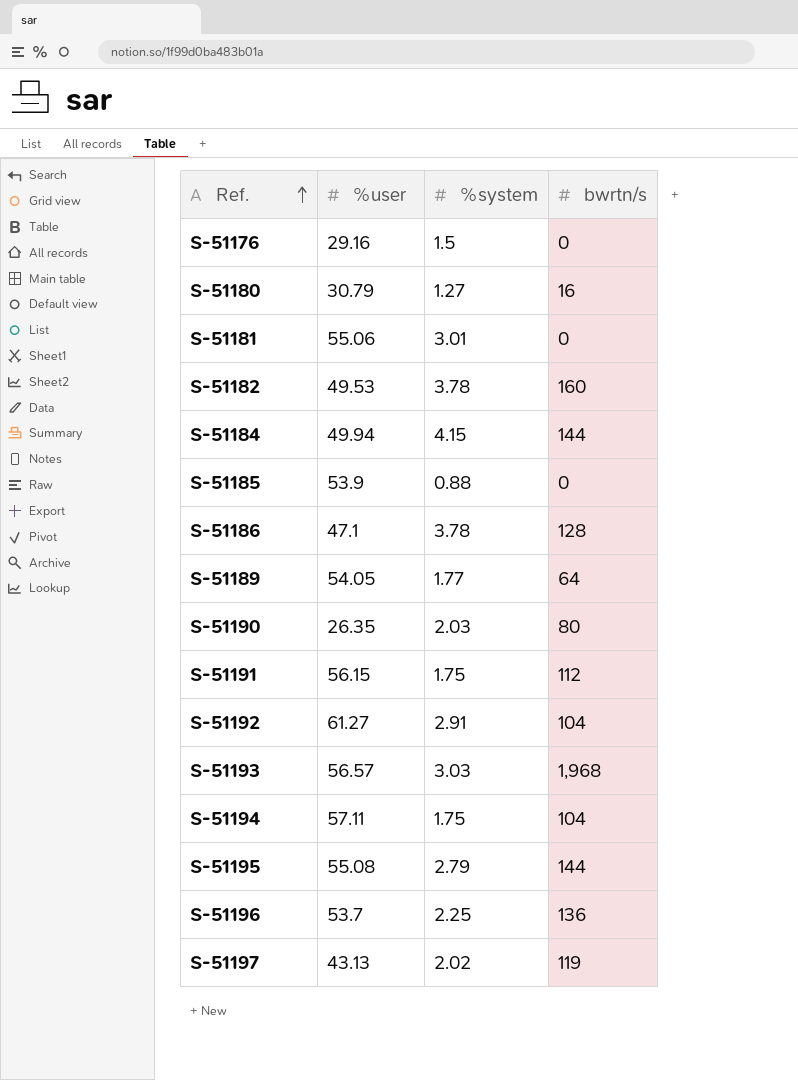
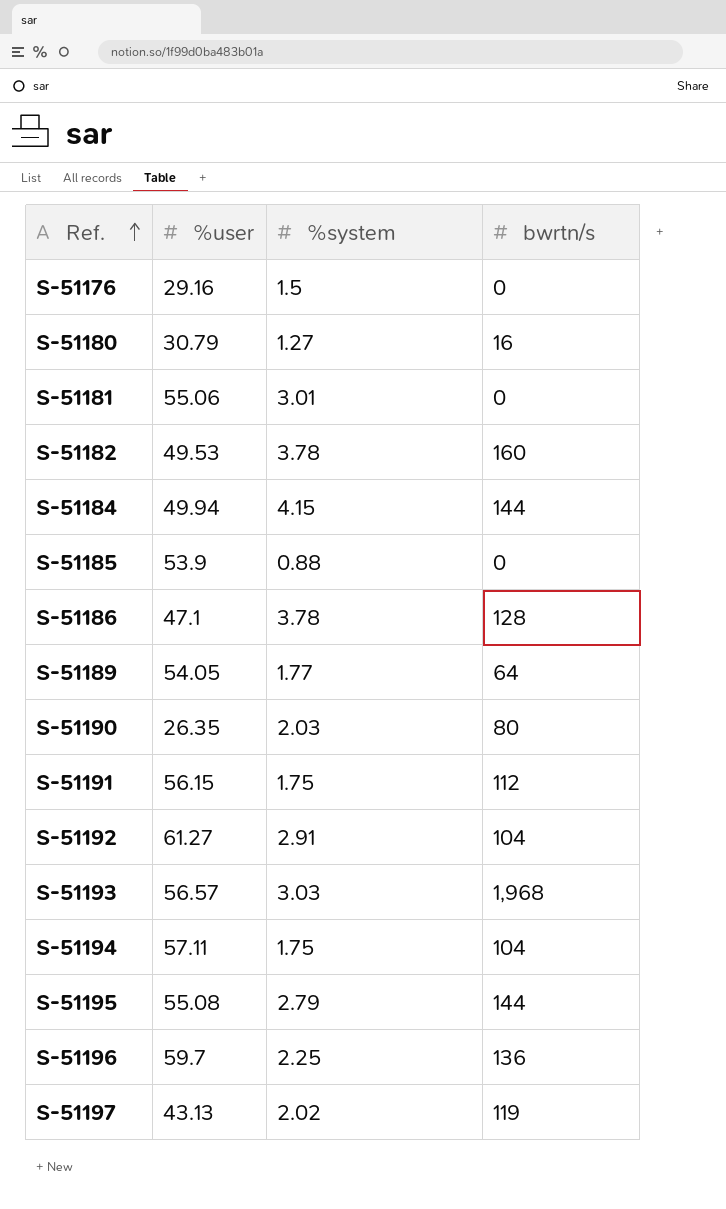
S-51196 | %user: 53.7 -> 59.7

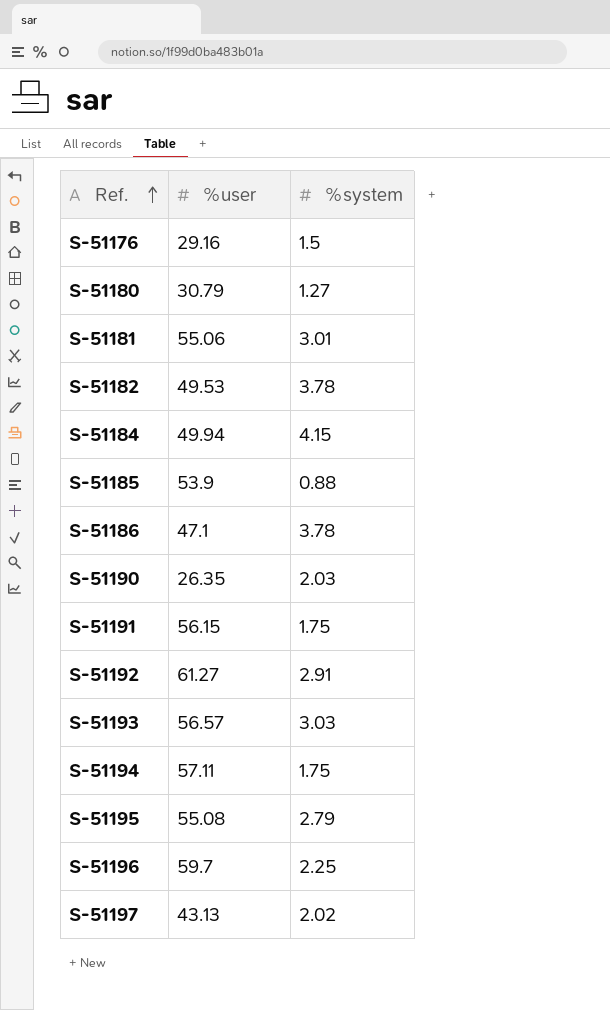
column bwrtn/s | position: 4 -> none
row S-51189: 54.05 | 1.77 | 64 -> none

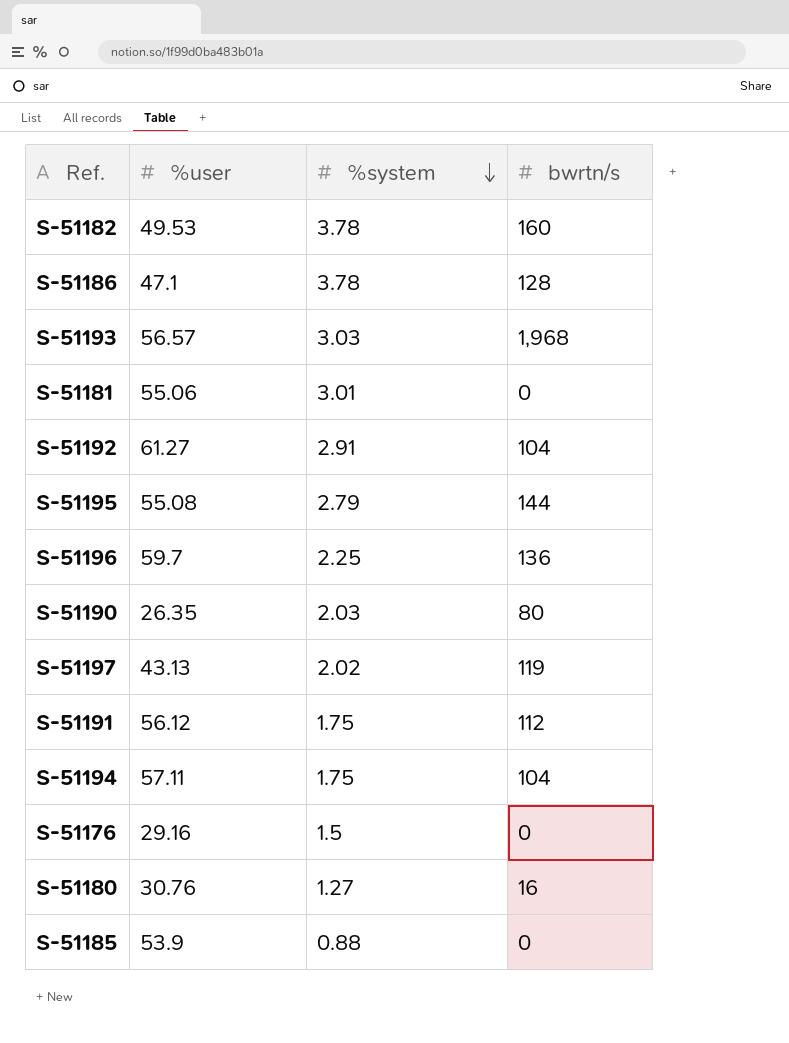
row order: Ref. ascending -> %system descending
column bwrtn/s | position: none -> 4
row S-51184: 49.94 | 4.15 -> none
S-51191 | %user: 56.15 -> 56.12
S-51180 | %user: 30.79 -> 30.76

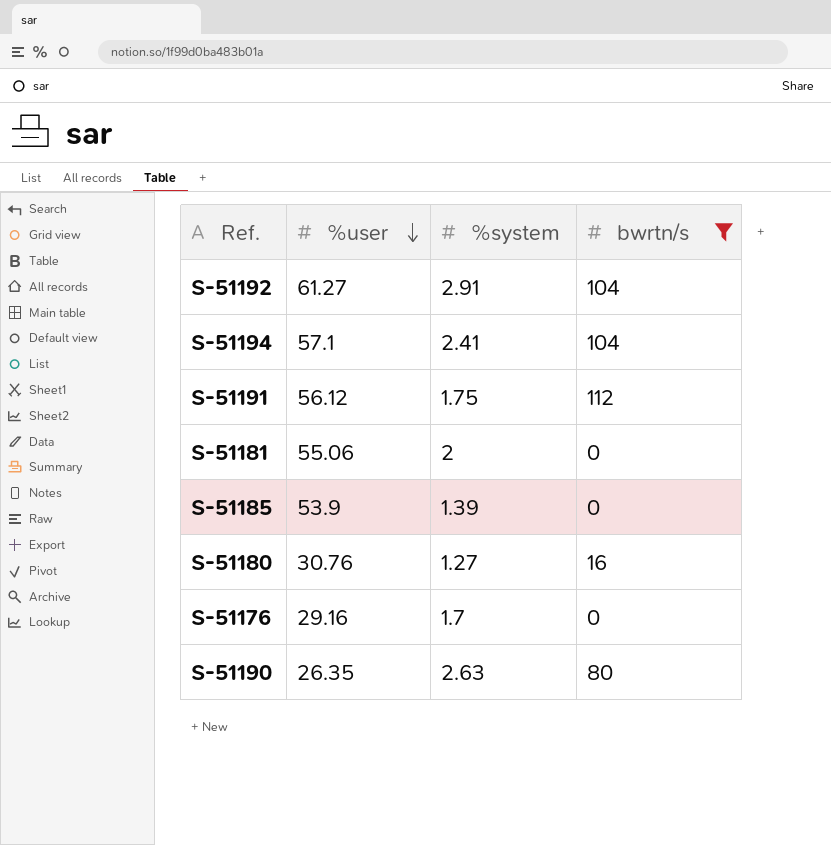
filter: none -> bwrtn/s <= 112
row order: %system descending -> %user descending
S-51194 | %user: 57.11 -> 57.1
S-51194 | %system: 1.75 -> 2.41
S-51181 | %system: 3.01 -> 2
S-51185 | %system: 0.88 -> 1.39
S-51176 | %system: 1.5 -> 1.7
S-51190 | %system: 2.03 -> 2.63

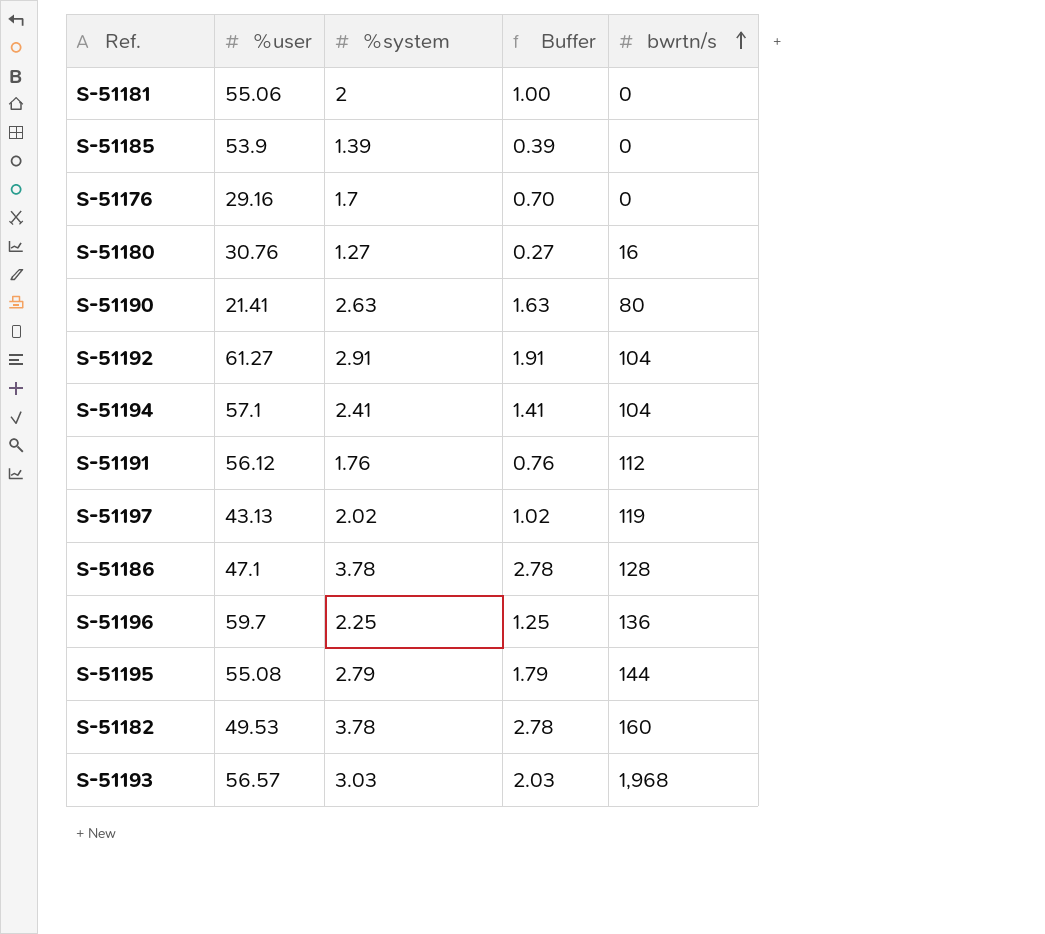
filter: bwrtn/s <= 112 -> none
row order: %user descending -> bwrtn/s ascending
column Buffer | formula: none -> [%system] - 1
S-51190 | %user: 26.35 -> 21.41
S-51191 | %system: 1.75 -> 1.76

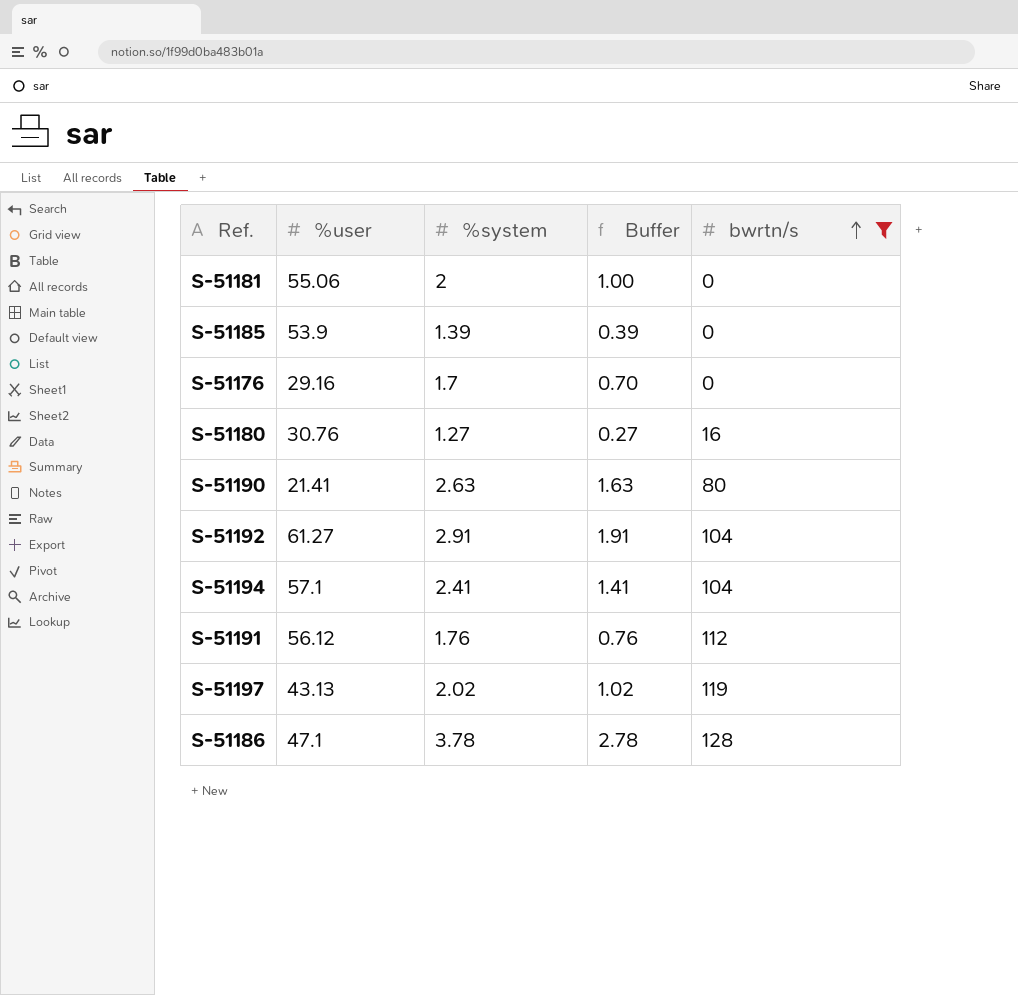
filter: none -> bwrtn/s <= 128

